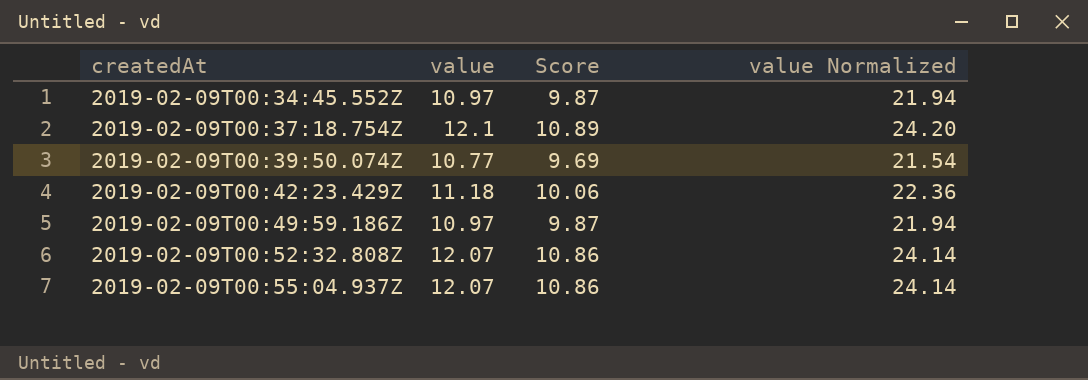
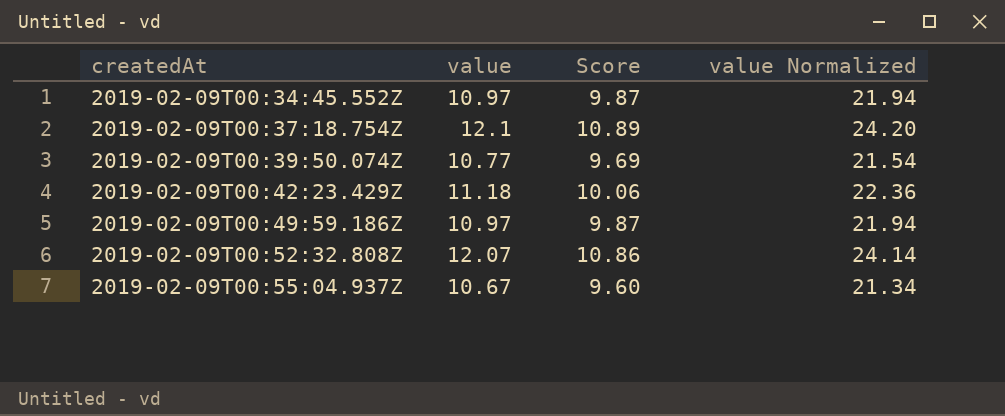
2019-02-09T00:55:04.937Z | value: 12.07 -> 10.67
2019-02-09T00:55:04.937Z | Score: 10.86 -> 9.60
2019-02-09T00:55:04.937Z | value Normalized: 24.14 -> 21.34

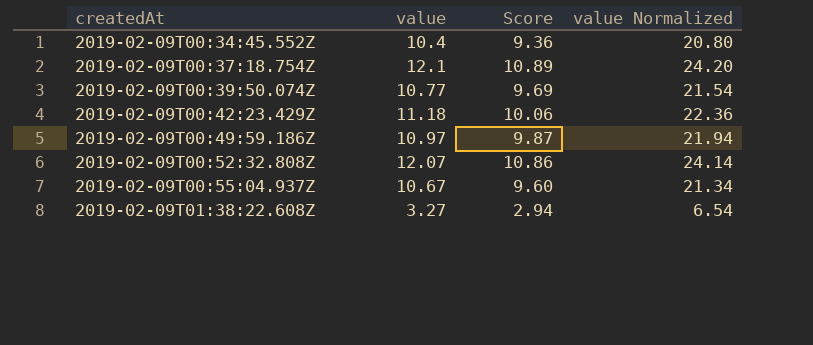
2019-02-09T00:34:45.552Z | value: 10.97 -> 10.4
2019-02-09T00:34:45.552Z | Score: 9.87 -> 9.36
2019-02-09T00:34:45.552Z | value Normalized: 21.94 -> 20.80
row 2019-02-09T01:38:22.608Z: none -> 3.27 | 2.94 | 6.54

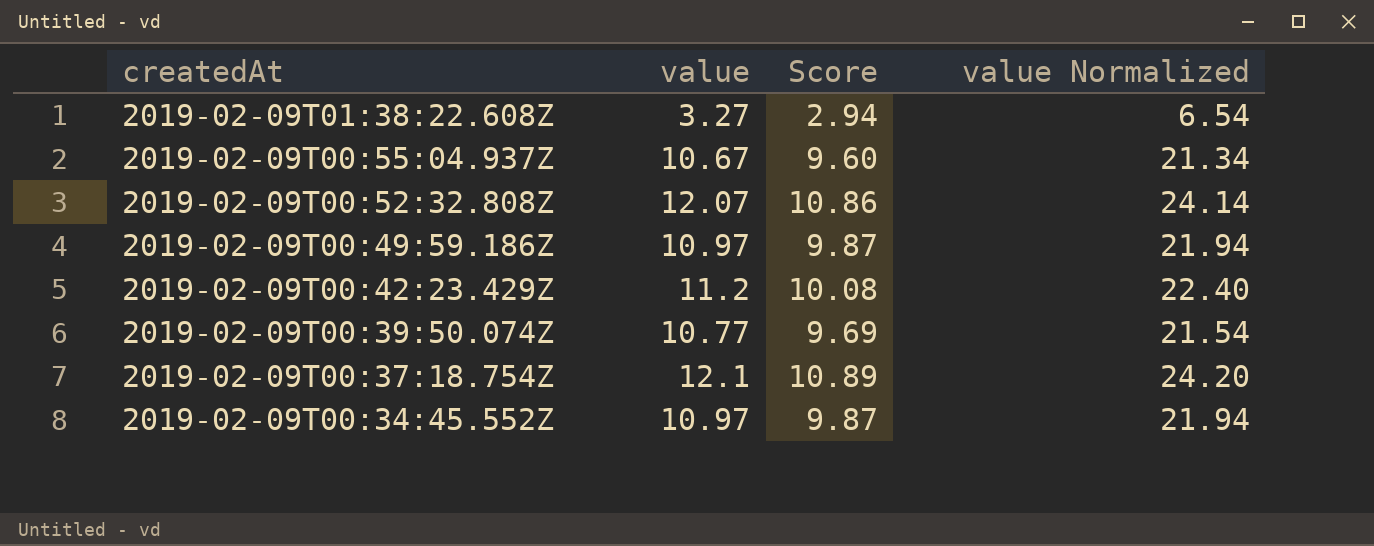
row order: createdAt ascending -> createdAt descending
2019-02-09T00:42:23.429Z | value: 11.18 -> 11.2
2019-02-09T00:42:23.429Z | Score: 10.06 -> 10.08
2019-02-09T00:42:23.429Z | value Normalized: 22.36 -> 22.40
2019-02-09T00:34:45.552Z | value: 10.4 -> 10.97
2019-02-09T00:34:45.552Z | Score: 9.36 -> 9.87
2019-02-09T00:34:45.552Z | value Normalized: 20.80 -> 21.94

